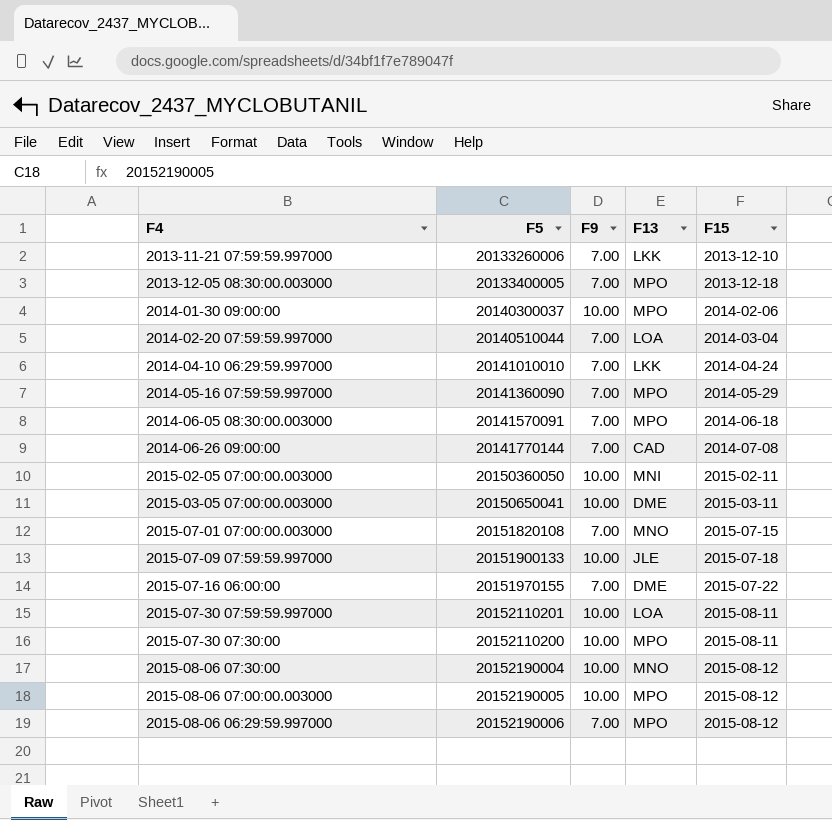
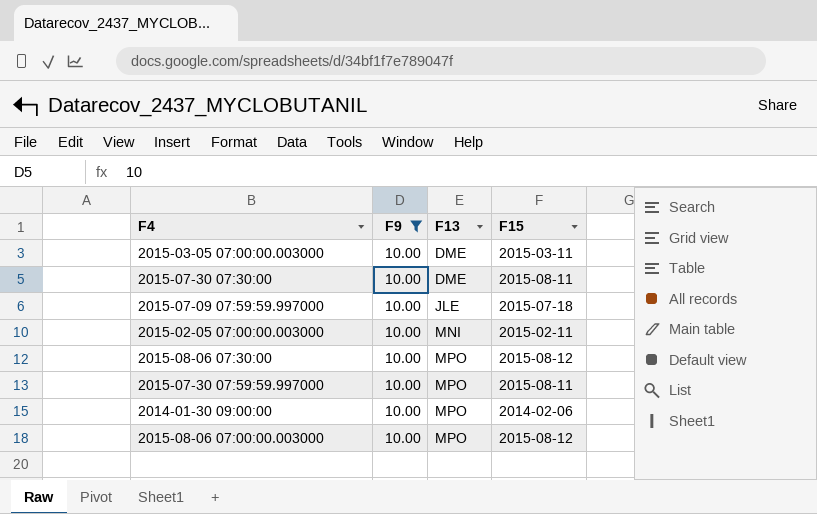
filter: none -> F9 = 10.00
row order: F15 ascending -> F13 ascending
column F5 | position: 2 -> none
2015-07-30 07:30:00 | F13: MPO -> DME
2015-08-06 07:30:00 | F13: MNO -> MPO
2015-07-30 07:59:59.997000 | F13: LOA -> MPO

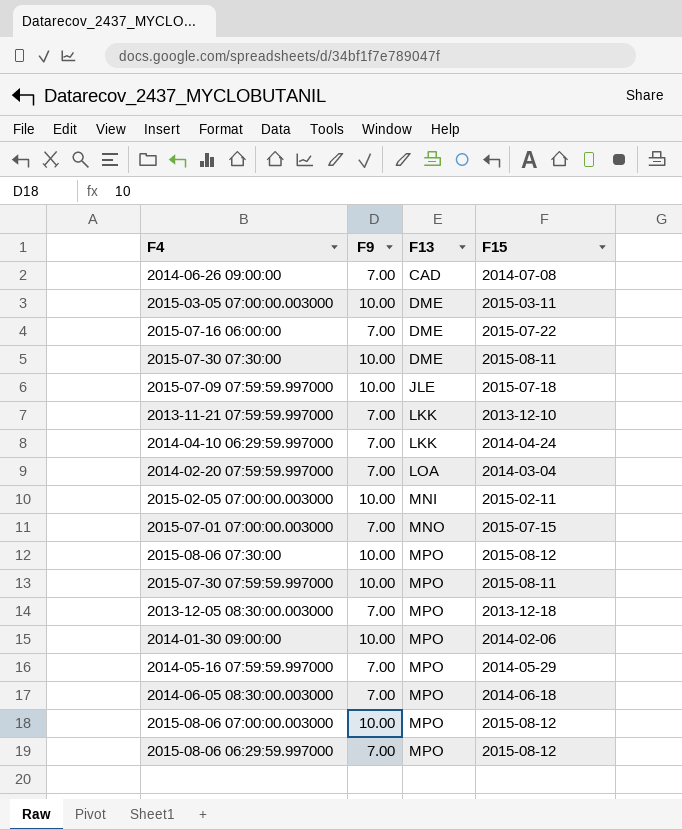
filter: F9 = 10.00 -> none

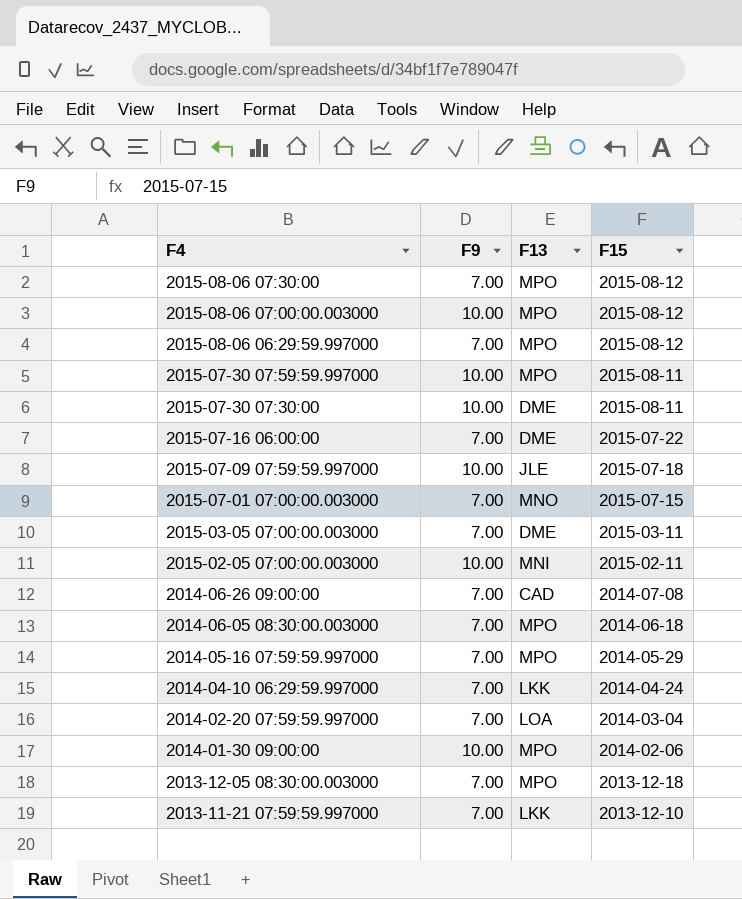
row order: F13 ascending -> F4 descending
2015-08-06 07:30:00 | F9: 10.00 -> 7.00
2015-03-05 07:00:00.003000 | F9: 10.00 -> 7.00

